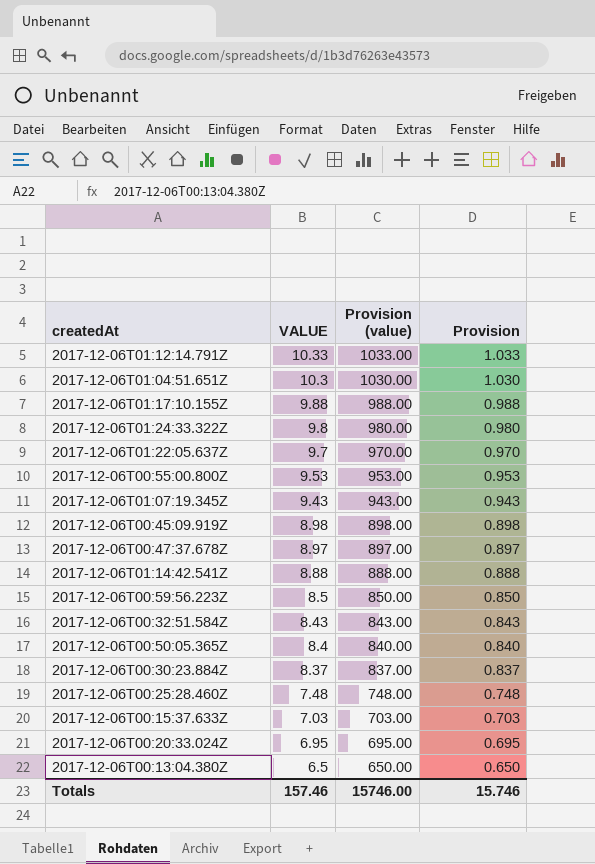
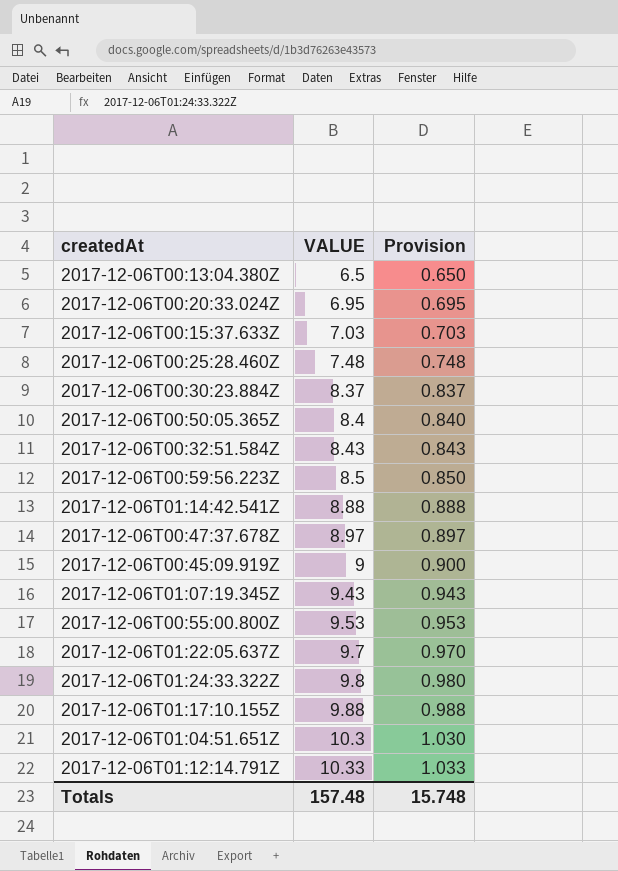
row order: VALUE descending -> VALUE ascending
column Provision (value) | formula: [VALUE] * 100 -> none
2017-12-06T00:45:09.919Z | VALUE: 8.98 -> 9
2017-12-06T00:45:09.919Z | Provision: 0.898 -> 0.900
Totals | VALUE: 157.46 -> 157.48
Totals | Provision: 15.746 -> 15.748

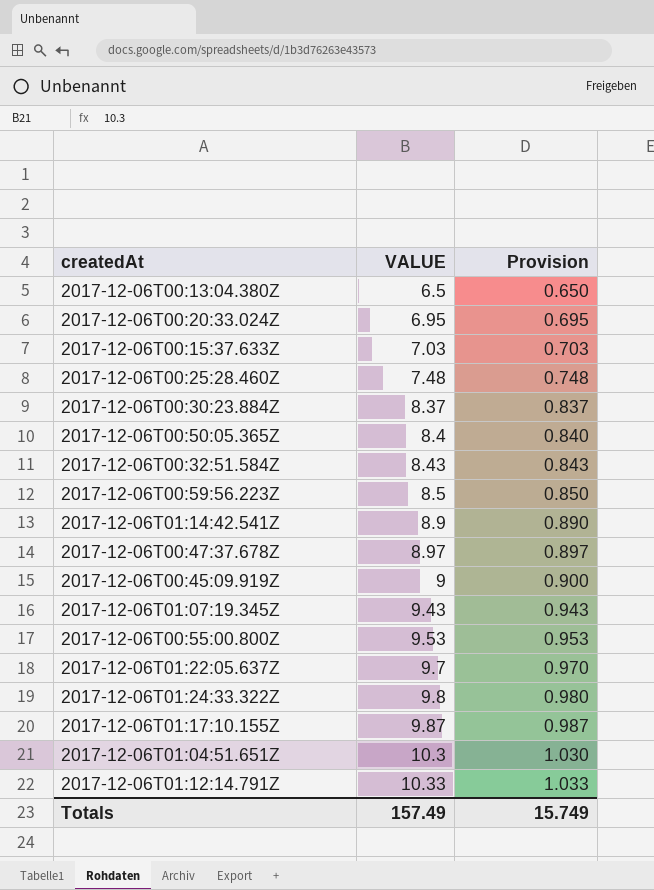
2017-12-06T01:14:42.541Z | VALUE: 8.88 -> 8.9
2017-12-06T01:14:42.541Z | Provision: 0.888 -> 0.890
2017-12-06T01:17:10.155Z | VALUE: 9.88 -> 9.87
2017-12-06T01:17:10.155Z | Provision: 0.988 -> 0.987
Totals | VALUE: 157.48 -> 157.49
Totals | Provision: 15.748 -> 15.749

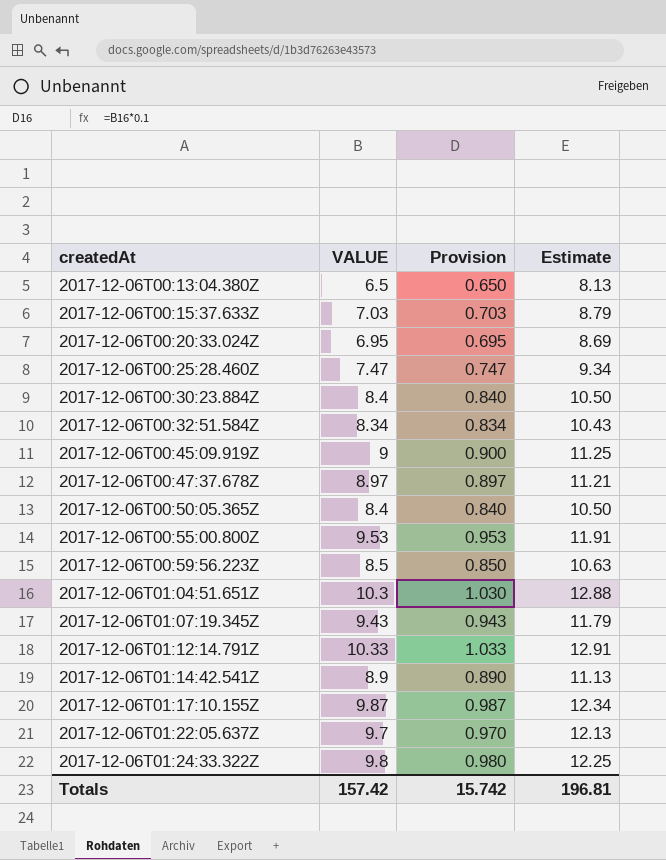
row order: VALUE ascending -> createdAt ascending
column Estimate | formula: none -> [VALUE] * 1.25
2017-12-06T00:25:28.460Z | VALUE: 7.48 -> 7.47
2017-12-06T00:25:28.460Z | Provision: 0.748 -> 0.747
2017-12-06T00:30:23.884Z | VALUE: 8.37 -> 8.4
2017-12-06T00:30:23.884Z | Provision: 0.837 -> 0.840
2017-12-06T00:32:51.584Z | VALUE: 8.43 -> 8.34
2017-12-06T00:32:51.584Z | Provision: 0.843 -> 0.834
Totals | VALUE: 157.49 -> 157.42
Totals | Provision: 15.749 -> 15.742

